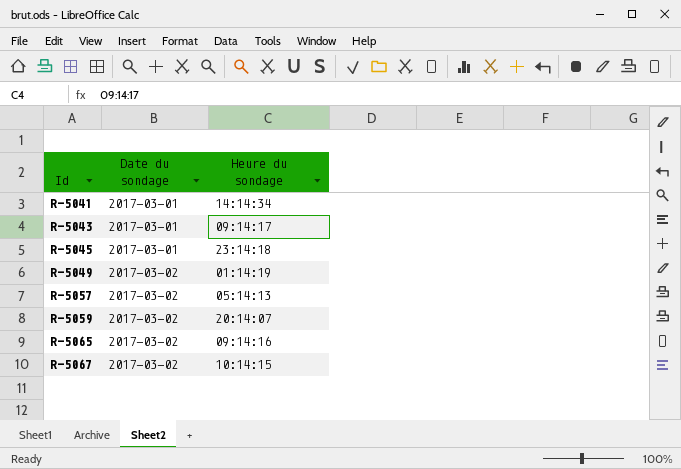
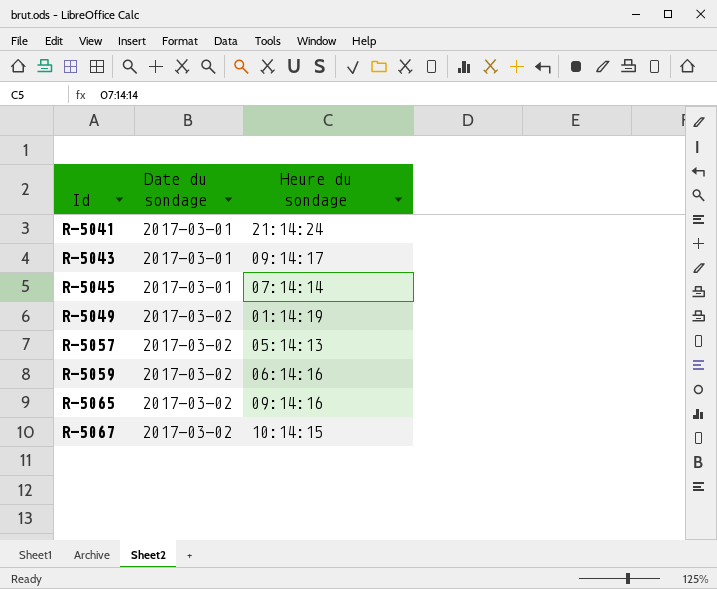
R-5041 | Heure du sondage: 14:14:34 -> 21:14:24
R-5045 | Heure du sondage: 23:14:18 -> 07:14:14
R-5059 | Heure du sondage: 20:14:07 -> 06:14:16

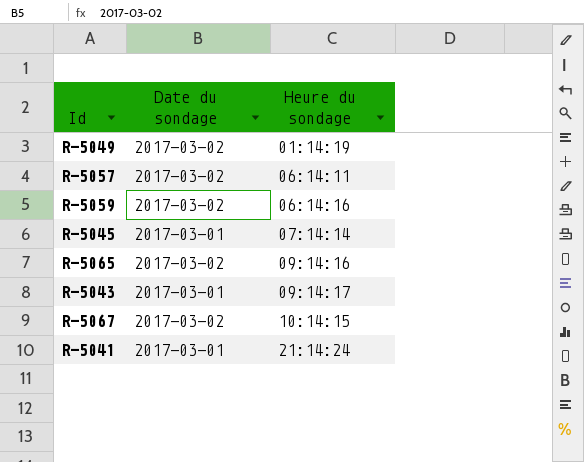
row order: Id ascending -> Heure du sondage ascending
R-5057 | Heure du sondage: 05:14:13 -> 06:14:11

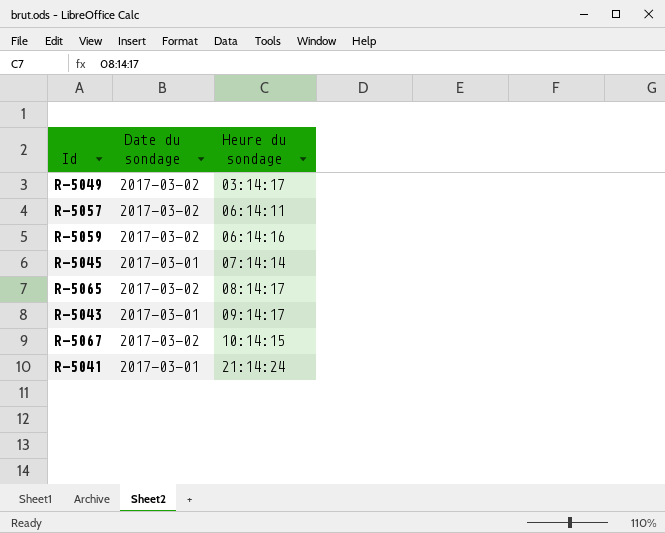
R-5049 | Heure du sondage: 01:14:19 -> 03:14:17
R-5065 | Heure du sondage: 09:14:16 -> 08:14:17

